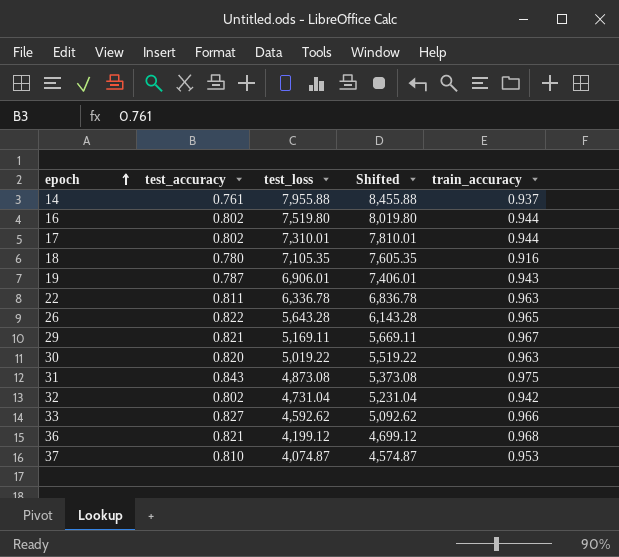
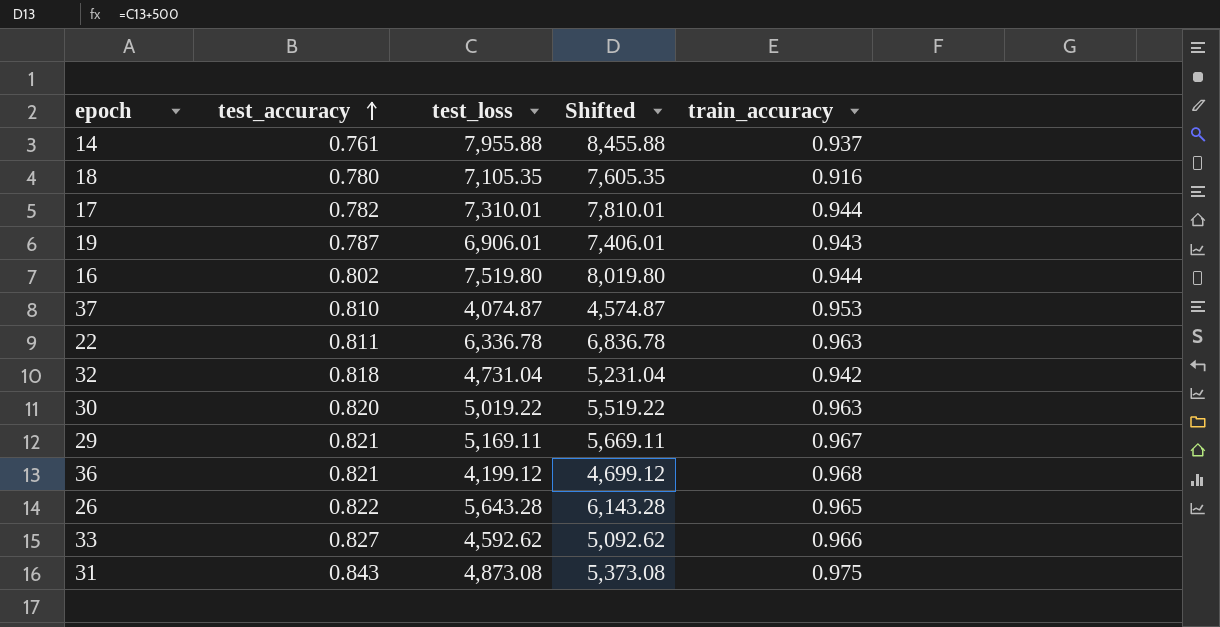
row order: epoch ascending -> test_accuracy ascending
17 | test_accuracy: 0.802 -> 0.782
32 | test_accuracy: 0.802 -> 0.818

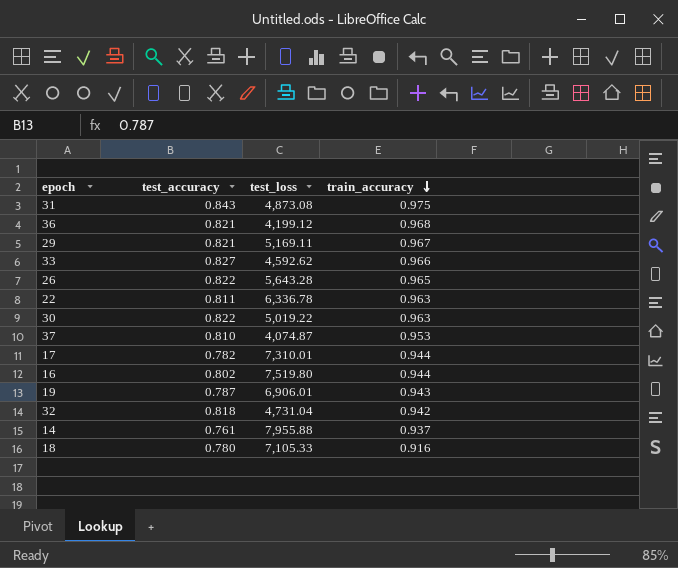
row order: test_accuracy ascending -> train_accuracy descending
column Shifted | formula: [test_loss] + 500 -> none
30 | test_accuracy: 0.820 -> 0.822
18 | test_loss: 7,105.35 -> 7,105.33

